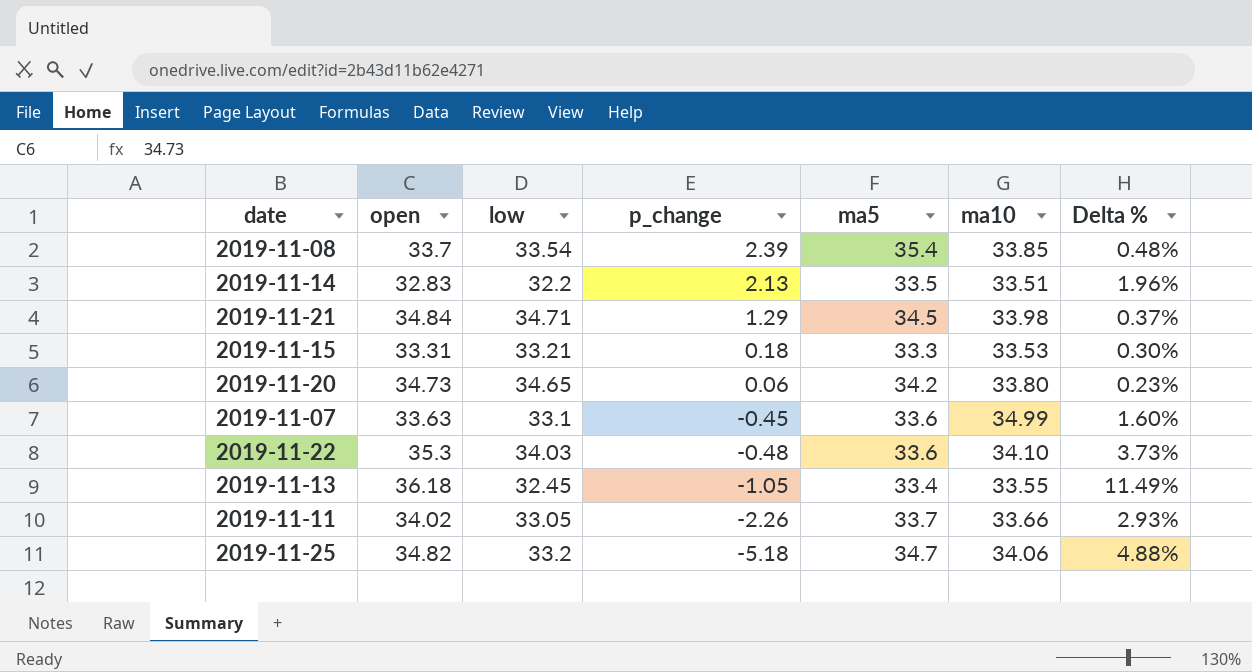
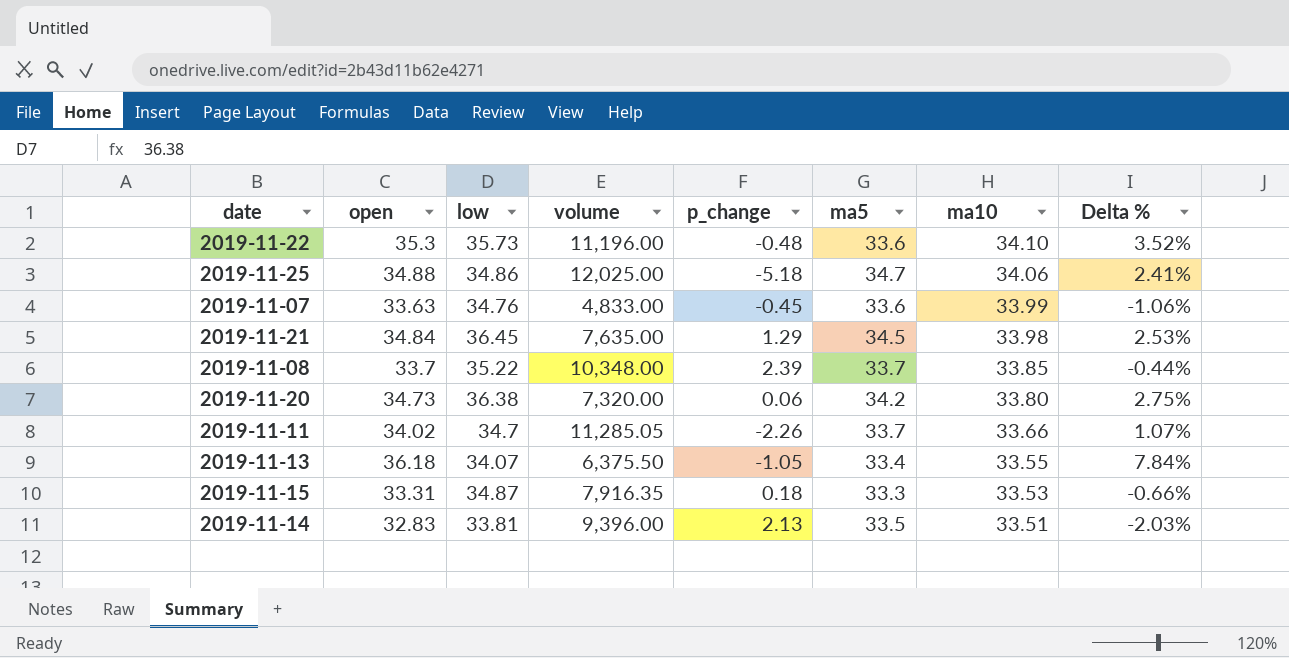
row order: p_change descending -> ma10 descending
column volume | position: none -> 4
column Delta % | formula: ([open] - [low]) / [low] -> ([open] - [ma10]) / [ma10]
2019-11-22 | low: 34.03 -> 35.73
2019-11-25 | open: 34.82 -> 34.88
2019-11-25 | low: 33.2 -> 34.86
2019-11-07 | low: 33.1 -> 34.76
2019-11-07 | ma10: 34.99 -> 33.99
2019-11-21 | low: 34.71 -> 36.45
2019-11-08 | low: 33.54 -> 35.22
2019-11-08 | ma5: 35.4 -> 33.7
2019-11-20 | low: 34.65 -> 36.38
2019-11-11 | low: 33.05 -> 34.7
2019-11-13 | low: 32.45 -> 34.07
2019-11-15 | low: 33.21 -> 34.87
2019-11-14 | low: 32.2 -> 33.81

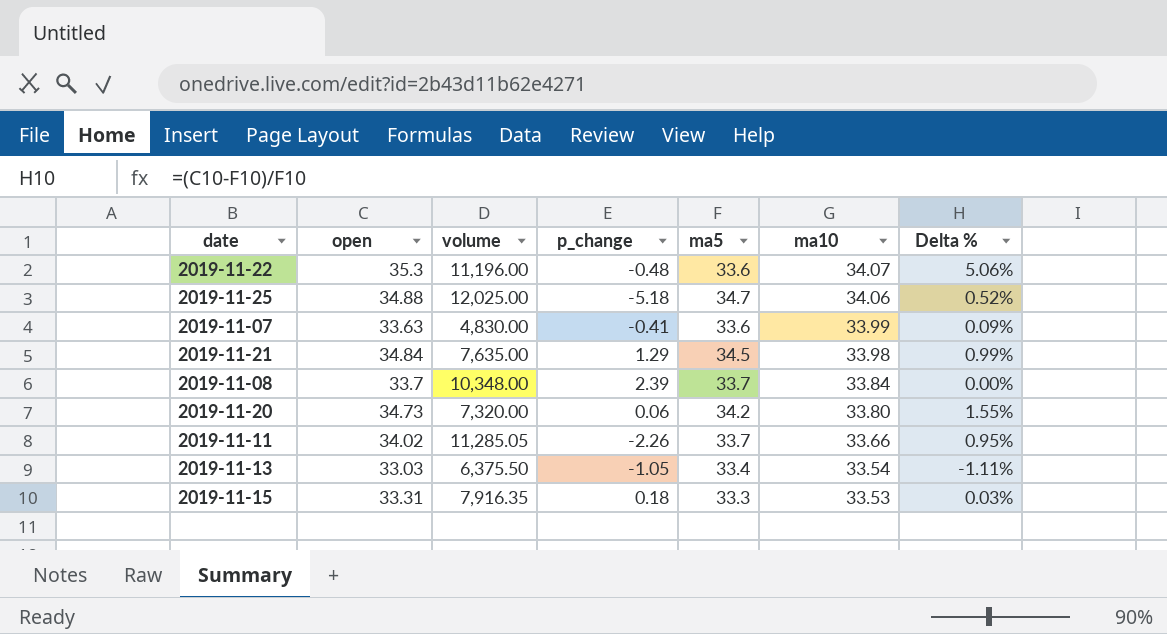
column low | position: 3 -> none
column Delta % | formula: ([open] - [ma10]) / [ma10] -> ([open] - [ma5]) / [ma5]
row 2019-11-14: 32.83 | 33.81 | 9,396.00 | 2.13 | 33.5 | 33.51 | -2.03% -> none
2019-11-22 | ma10: 34.10 -> 34.07
2019-11-07 | volume: 4,833.00 -> 4,830.00
2019-11-07 | p_change: -0.45 -> -0.41
2019-11-08 | ma10: 33.85 -> 33.84
2019-11-13 | open: 36.18 -> 33.03
2019-11-13 | ma10: 33.55 -> 33.54

